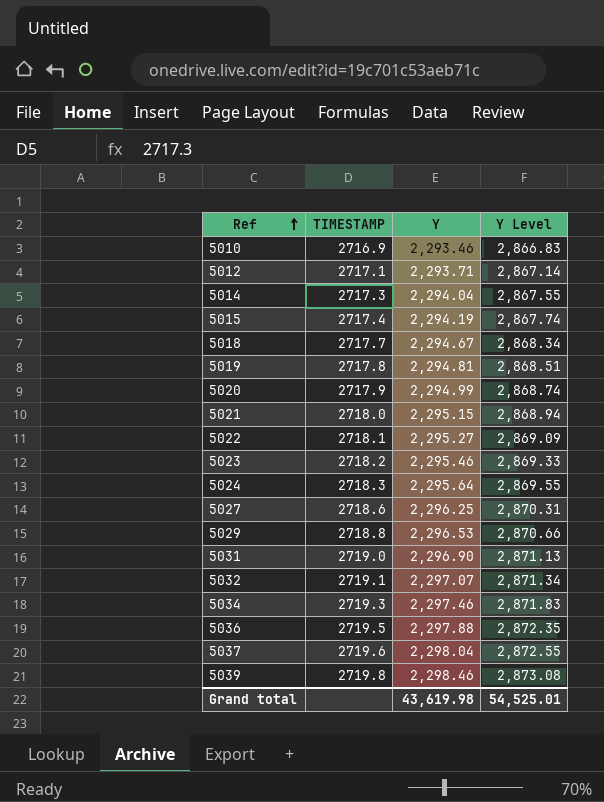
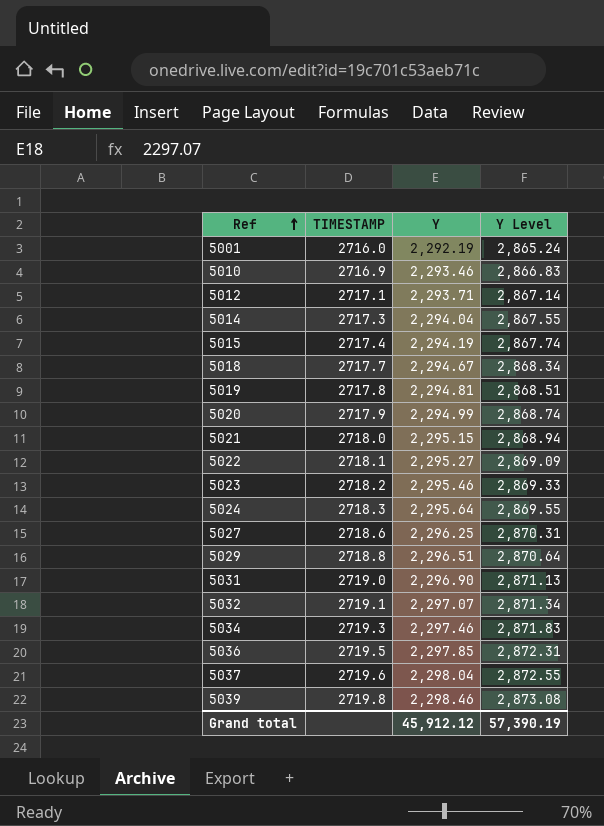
row 5001: none -> 2716.0 | 2,292.19 | 2,865.24
5029 | Y: 2,296.53 -> 2,296.51
5029 | Y Level: 2,870.66 -> 2,870.64
5036 | Y: 2,297.88 -> 2,297.85
5036 | Y Level: 2,872.35 -> 2,872.31
Grand total | Y: 43,619.98 -> 45,912.12
Grand total | Y Level: 54,525.01 -> 57,390.19

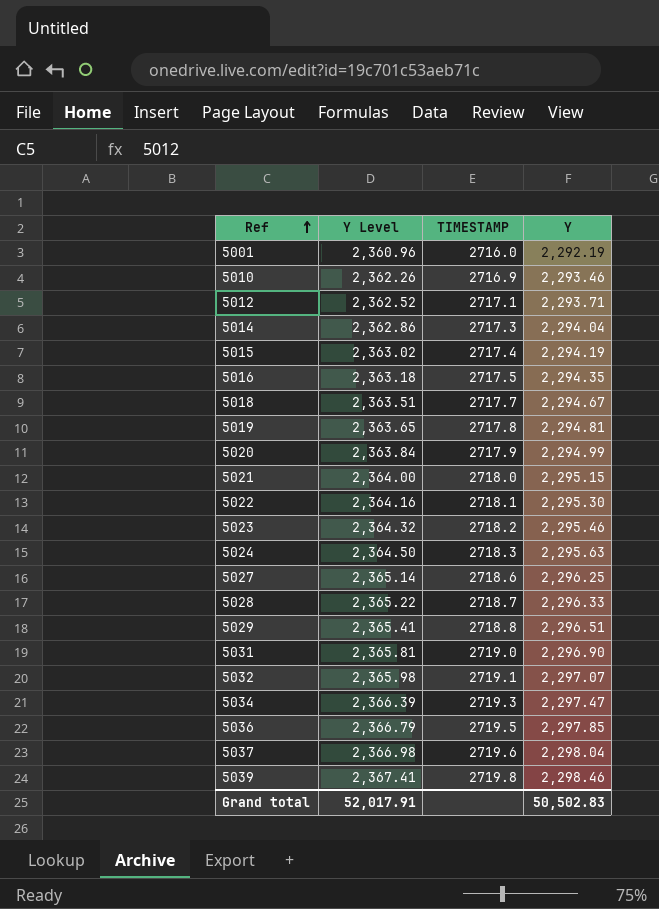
column Y Level | formula: [Y] * 1.25 -> [Y] * 1.03
column Y Level | position: 4 -> 2
row 5016: none -> 2,363.18 | 2717.5 | 2,294.35
5022 | Y: 2,295.27 -> 2,295.30
5024 | Y: 2,295.64 -> 2,295.63
row 5028: none -> 2,365.22 | 2718.7 | 2,296.33
5034 | Y: 2,297.46 -> 2,297.47
Grand total | Y Level: 57,390.19 -> 52,017.91
Grand total | Y: 45,912.12 -> 50,502.83

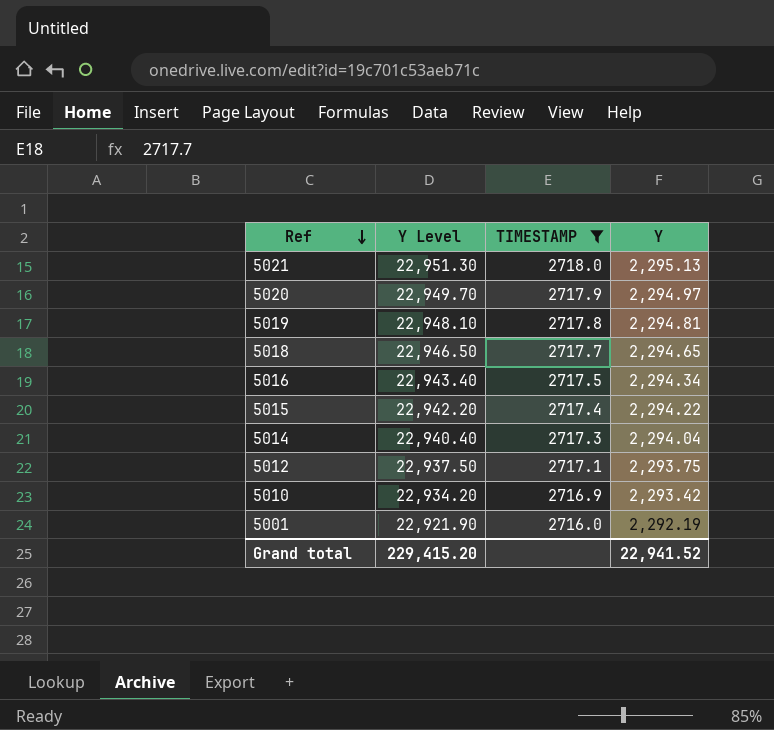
filter: none -> TIMESTAMP <= 2718.0
row order: Ref ascending -> Ref descending
column Y Level | formula: [Y] * 1.03 -> [Y] * 10
5021 | Y: 2,295.15 -> 2,295.13
5020 | Y: 2,294.99 -> 2,294.97
5018 | Y: 2,294.67 -> 2,294.65
5016 | Y: 2,294.35 -> 2,294.34
5015 | Y: 2,294.19 -> 2,294.22
5012 | Y: 2,293.71 -> 2,293.75
5010 | Y: 2,293.46 -> 2,293.42
Grand total | Y Level: 52,017.91 -> 229,415.20
Grand total | Y: 50,502.83 -> 22,941.52

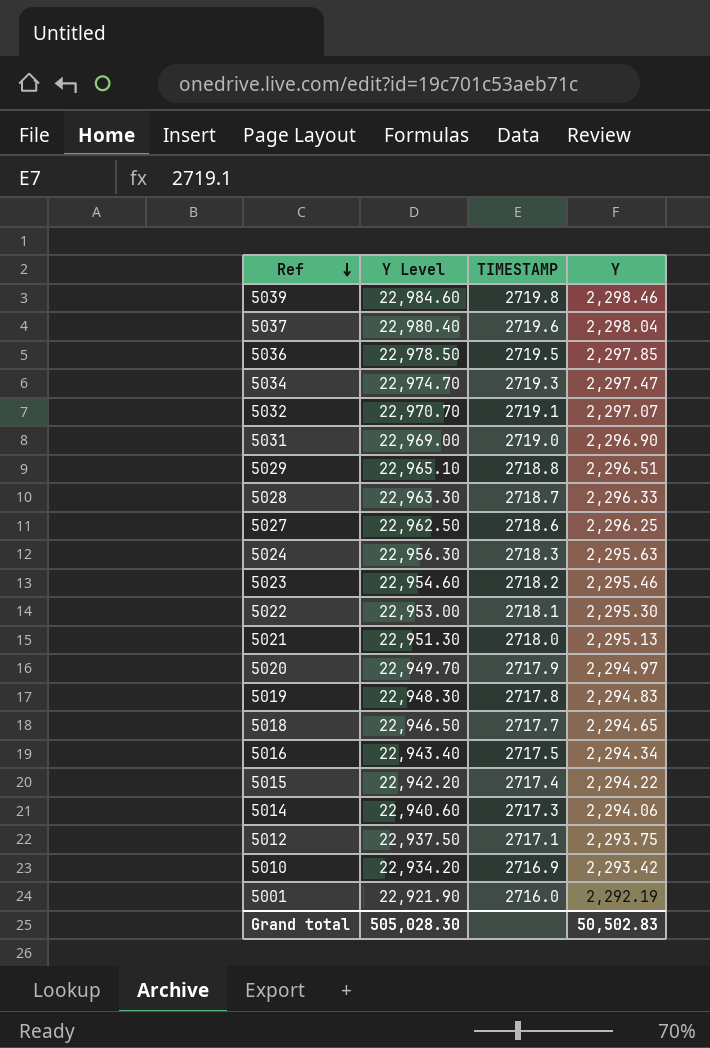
filter: TIMESTAMP <= 2718.0 -> none
5019 | Y Level: 22,948.10 -> 22,948.30
5019 | Y: 2,294.81 -> 2,294.83
5014 | Y Level: 22,940.40 -> 22,940.60
5014 | Y: 2,294.04 -> 2,294.06
Grand total | Y Level: 229,415.20 -> 505,028.30
Grand total | Y: 22,941.52 -> 50,502.83

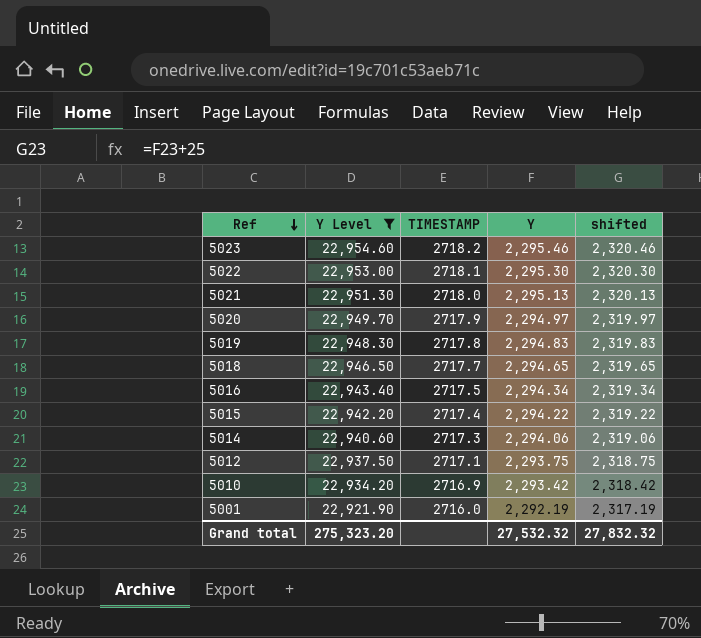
filter: none -> Y Level <= 22,954.60
column shifted | formula: none -> [Y] + 25
Grand total | Y Level: 505,028.30 -> 275,323.20
Grand total | Y: 50,502.83 -> 27,532.32

